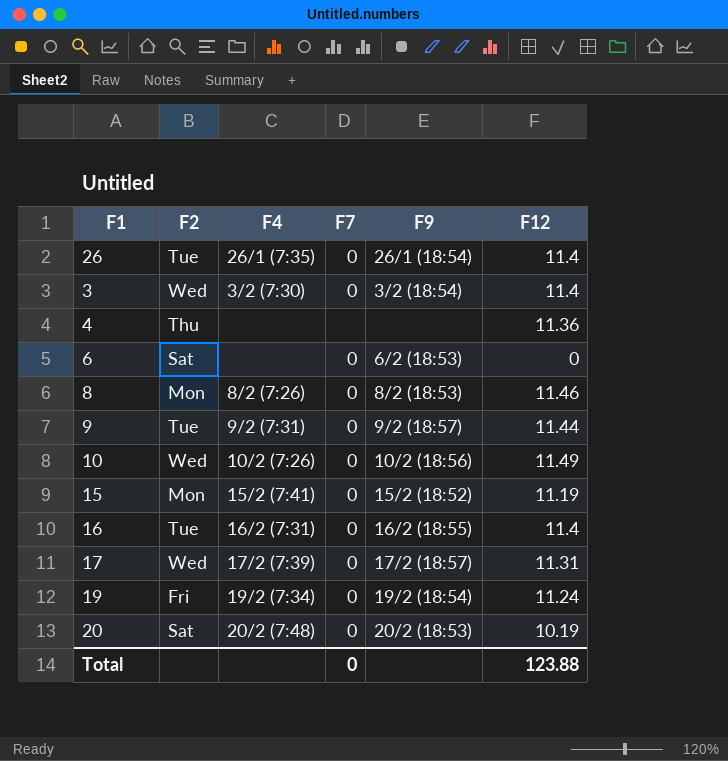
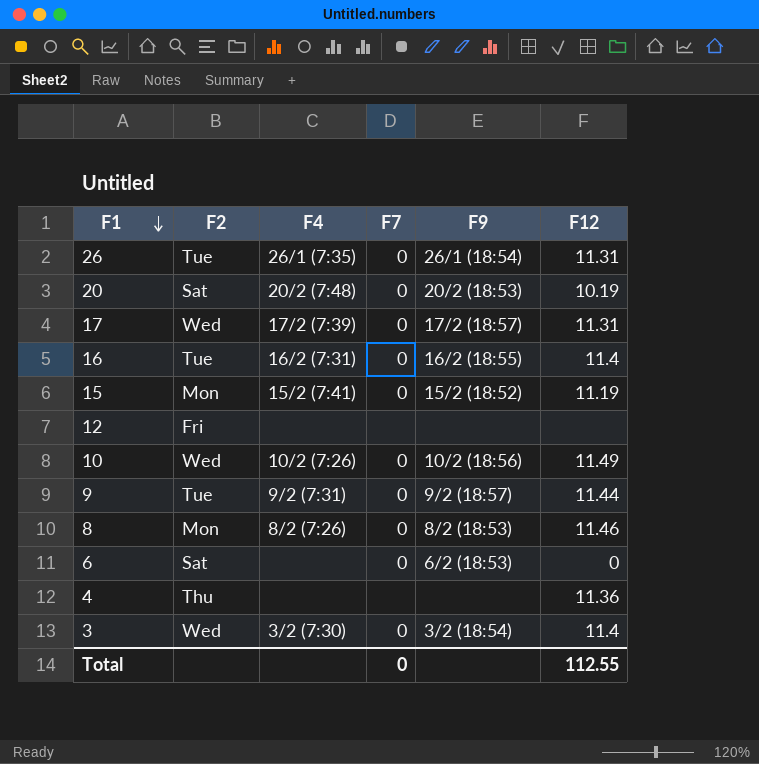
row order: none -> F1 descending
row 19: Fri | 19/2 (7:34) | 0 | 19/2 (18:54) | 11.24 -> none
26 | F12: 11.4 -> 11.31
row 12: none -> Fri | none | none | none | none
Total | F12: 123.88 -> 112.55

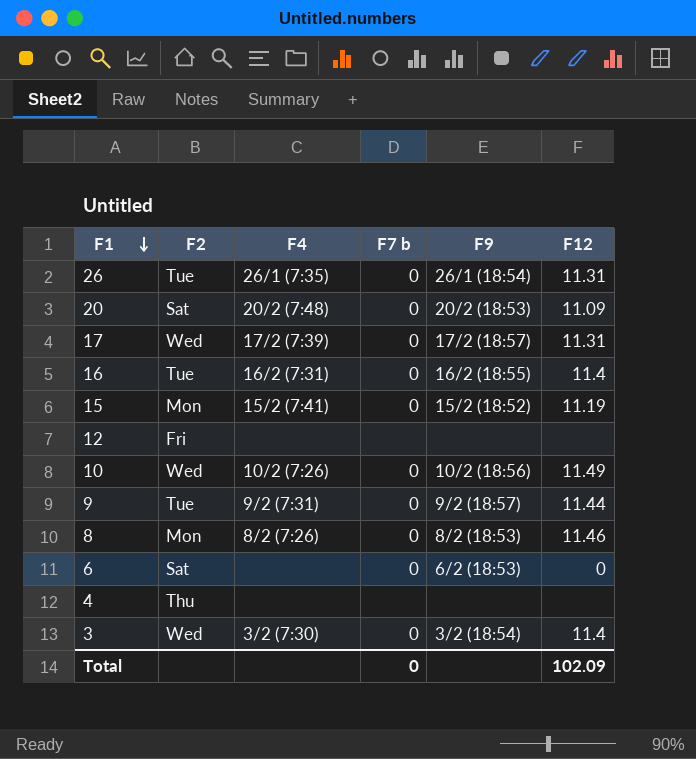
column name: F7 -> F7 b
20 | F12: 10.19 -> 11.09
4 | F12: 11.36 -> none
Total | F12: 112.55 -> 102.09

